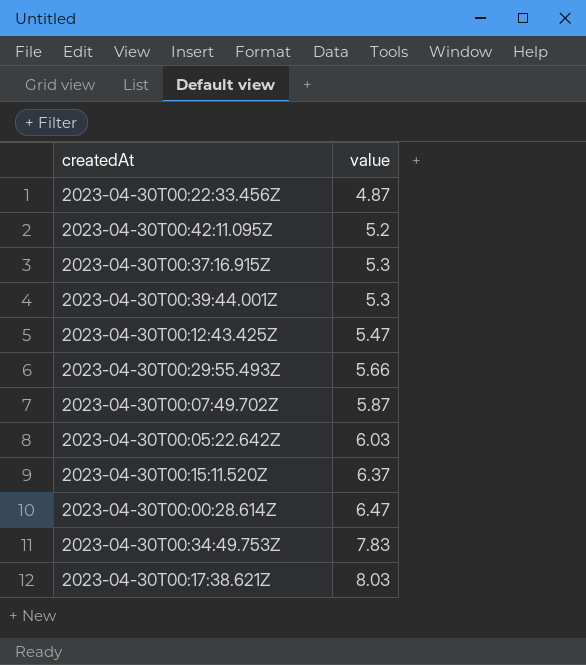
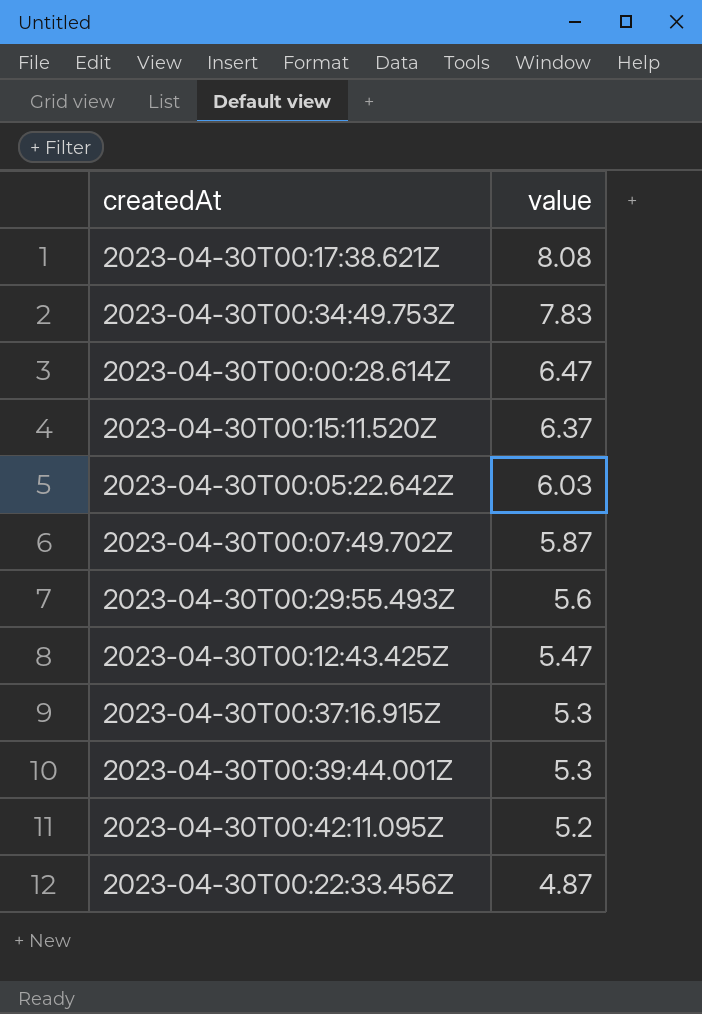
row order: value ascending -> value descending
2023-04-30T00:17:38.621Z | value: 8.03 -> 8.08
2023-04-30T00:29:55.493Z | value: 5.66 -> 5.6

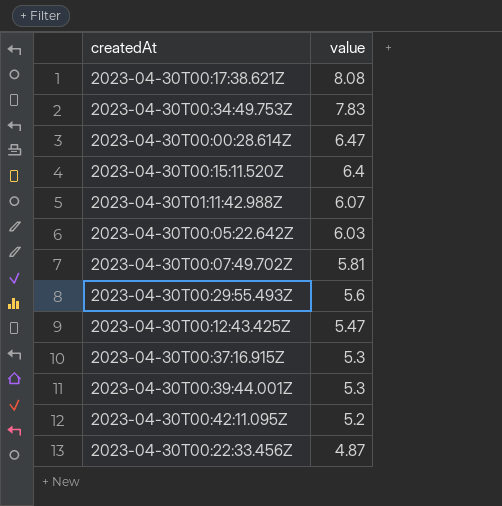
2023-04-30T00:15:11.520Z | value: 6.37 -> 6.4
row 2023-04-30T01:11:42.988Z: none -> 6.07
2023-04-30T00:07:49.702Z | value: 5.87 -> 5.81

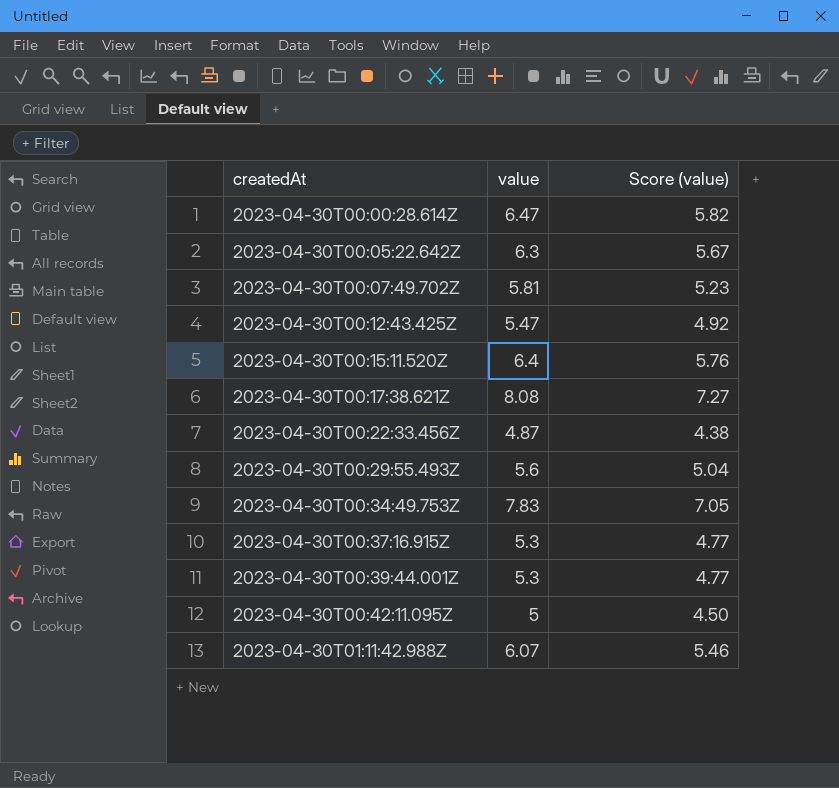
row order: value descending -> createdAt ascending
column Score (value) | formula: none -> [value] * 0.9
2023-04-30T00:05:22.642Z | value: 6.03 -> 6.3
2023-04-30T00:42:11.095Z | value: 5.2 -> 5

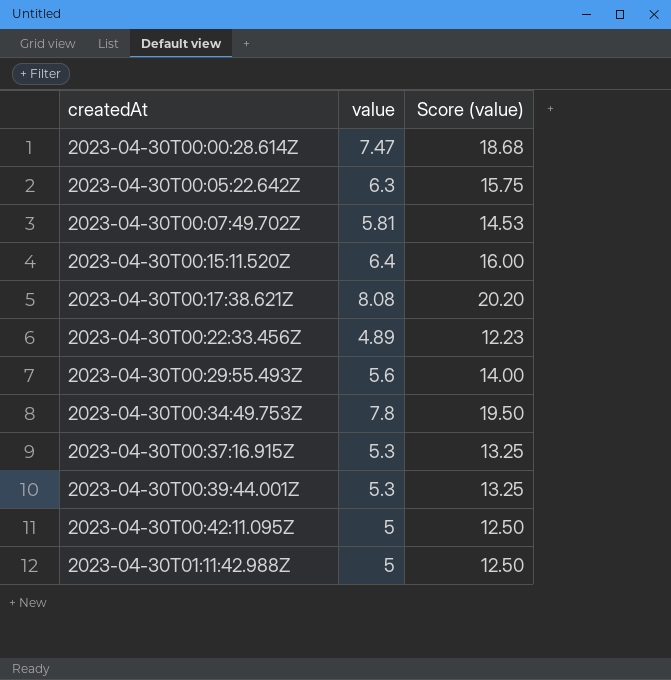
column Score (value) | formula: [value] * 0.9 -> [value] * 2.5
row 2023-04-30T00:12:43.425Z: 5.47 | 4.92 -> none
2023-04-30T00:00:28.614Z | value: 6.47 -> 7.47
2023-04-30T00:22:33.456Z | value: 4.87 -> 4.89
2023-04-30T00:34:49.753Z | value: 7.83 -> 7.8
2023-04-30T01:11:42.988Z | value: 6.07 -> 5

